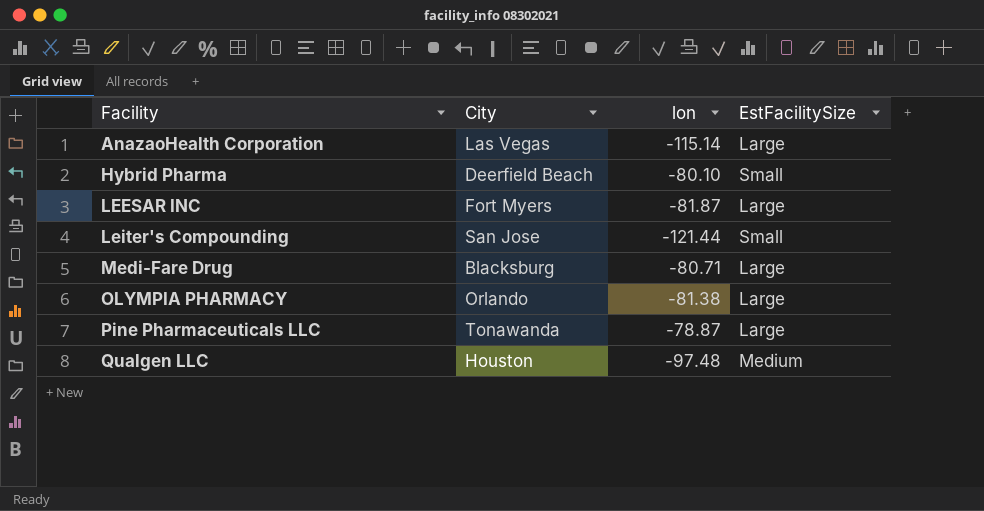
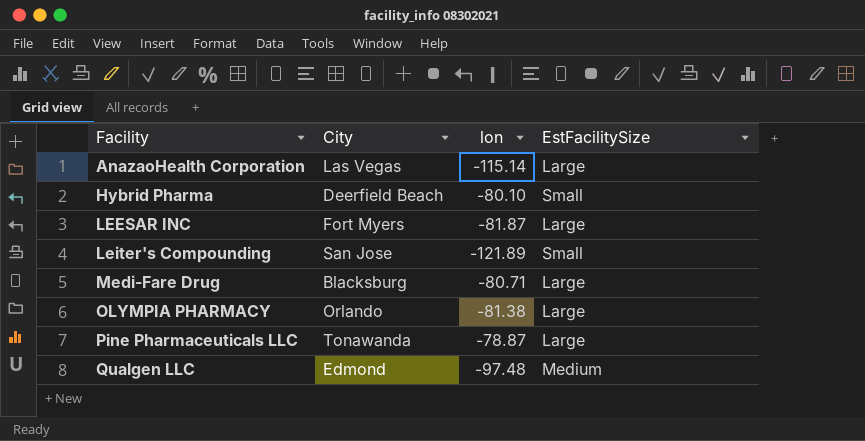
Leiter's Compounding | lon: -121.44 -> -121.89
Qualgen LLC | City: Houston -> Edmond

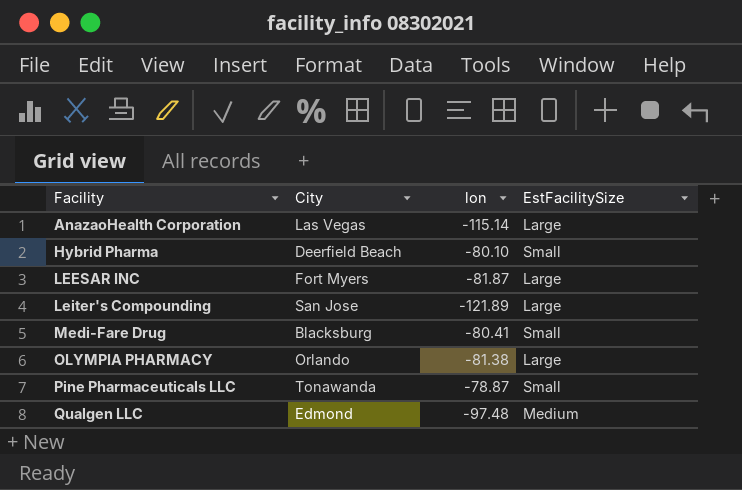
Leiter's Compounding | EstFacilitySize: Small -> Large
Medi-Fare Drug | lon: -80.71 -> -80.41
Medi-Fare Drug | EstFacilitySize: Large -> Small
Pine Pharmaceuticals LLC | EstFacilitySize: Large -> Small

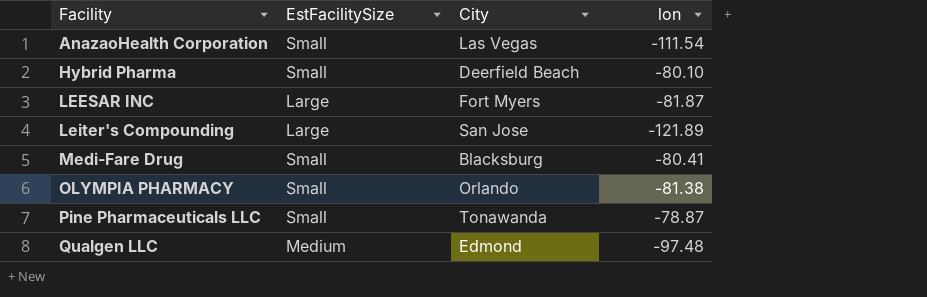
column EstFacilitySize | position: 4 -> 2
AnazaoHealth Corporation | EstFacilitySize: Large -> Small
AnazaoHealth Corporation | lon: -115.14 -> -111.54
OLYMPIA PHARMACY | EstFacilitySize: Large -> Small

